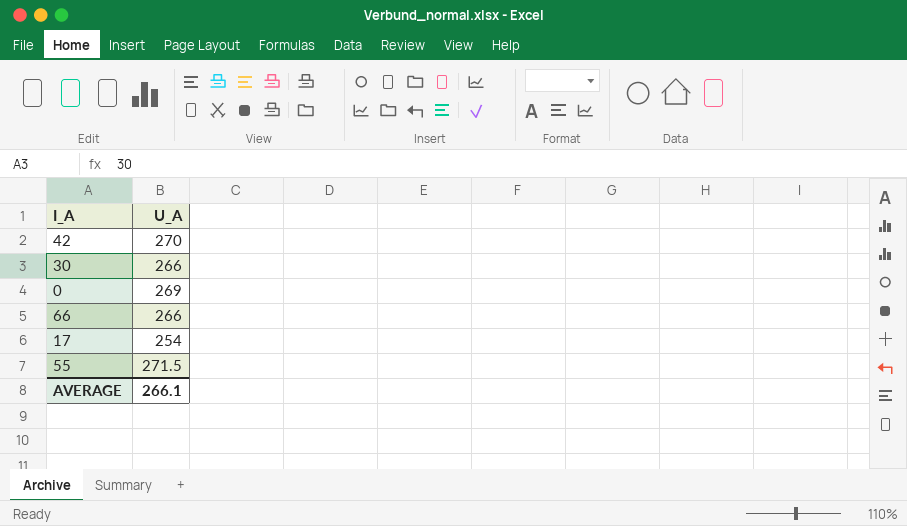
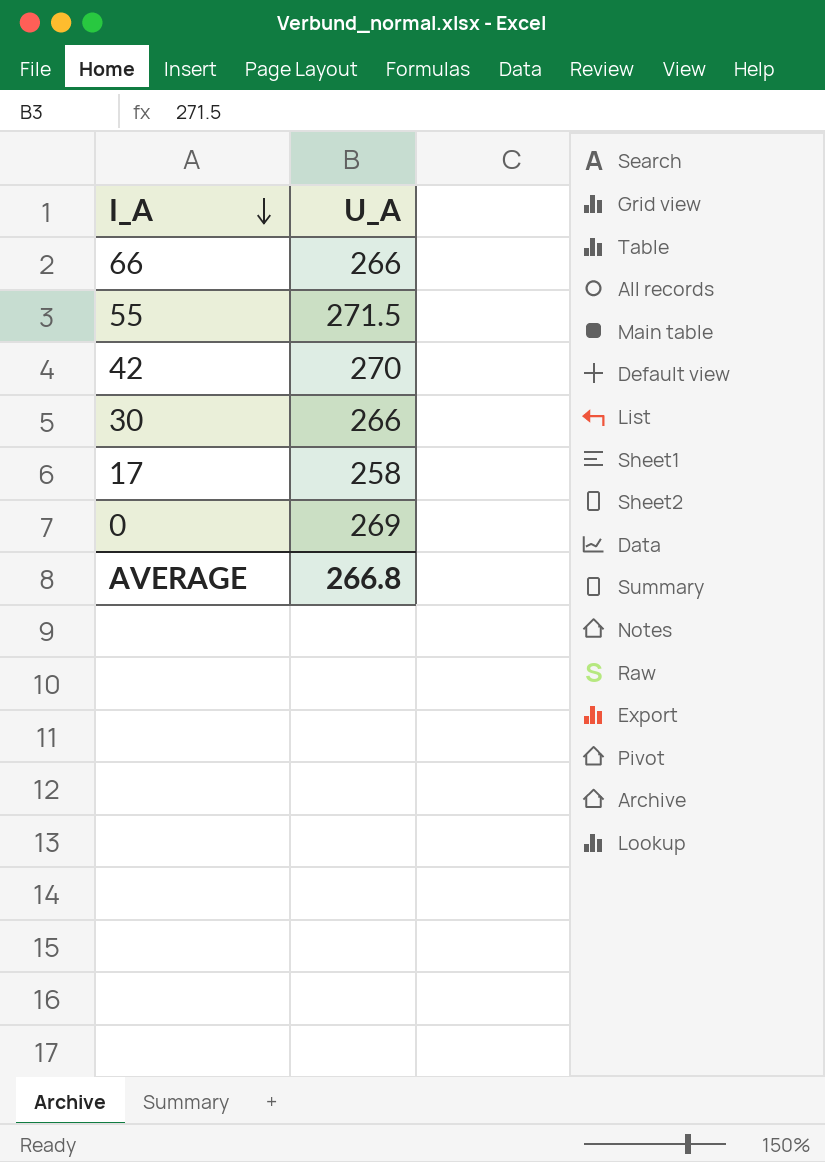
row order: none -> I_A descending
17 | U_A: 254 -> 258
AVERAGE | U_A: 266.1 -> 266.8

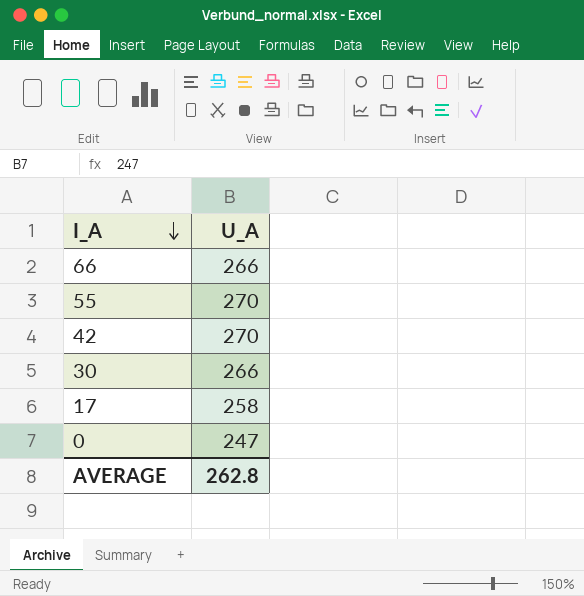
55 | U_A: 271.5 -> 270
0 | U_A: 269 -> 247
AVERAGE | U_A: 266.8 -> 262.8

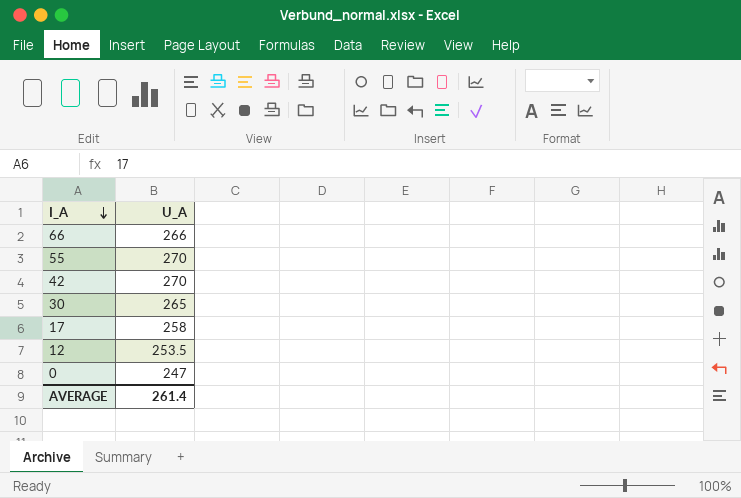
30 | U_A: 266 -> 265
row 12: none -> 253.5
AVERAGE | U_A: 262.8 -> 261.4

